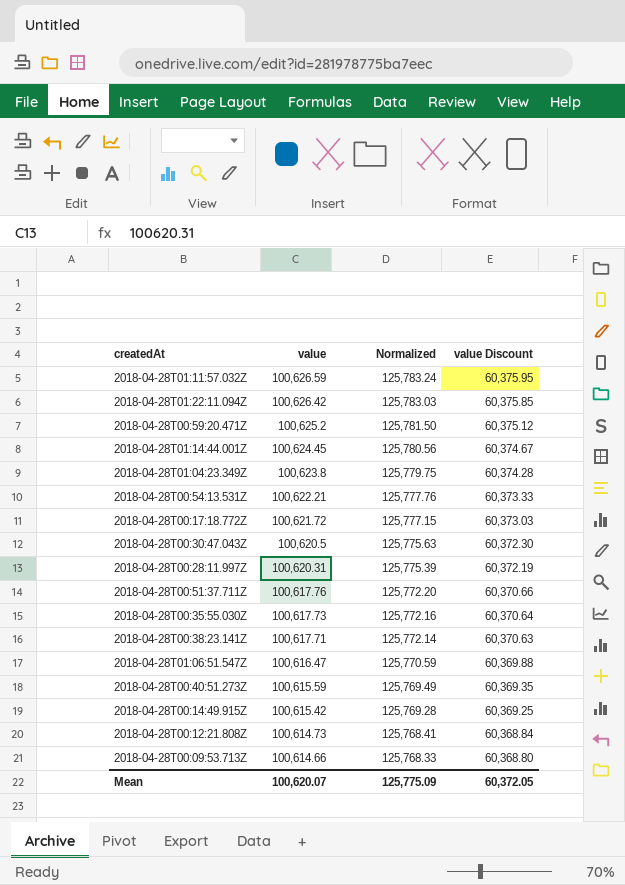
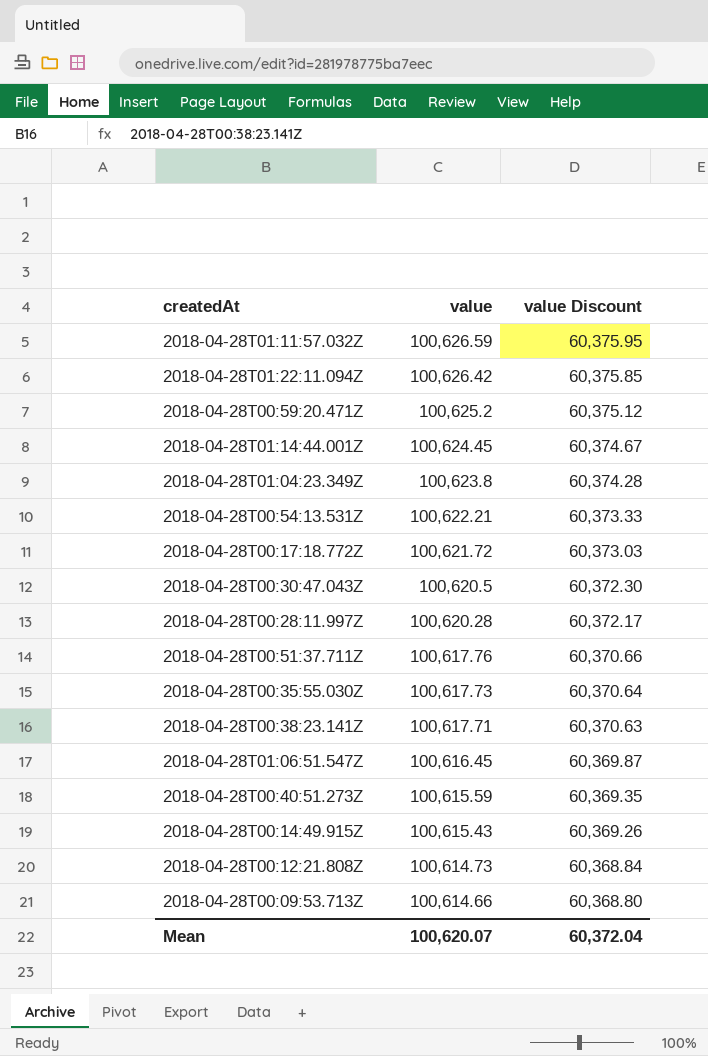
column Normalized | formula: [value] * 1.25 -> none
2018-04-28T00:28:11.997Z | value: 100,620.31 -> 100,620.28
2018-04-28T00:28:11.997Z | value Discount: 60,372.19 -> 60,372.17
2018-04-28T01:06:51.547Z | value: 100,616.47 -> 100,616.45
2018-04-28T01:06:51.547Z | value Discount: 60,369.88 -> 60,369.87
2018-04-28T00:14:49.915Z | value: 100,615.42 -> 100,615.43
2018-04-28T00:14:49.915Z | value Discount: 60,369.25 -> 60,369.26
Mean | value Discount: 60,372.05 -> 60,372.04

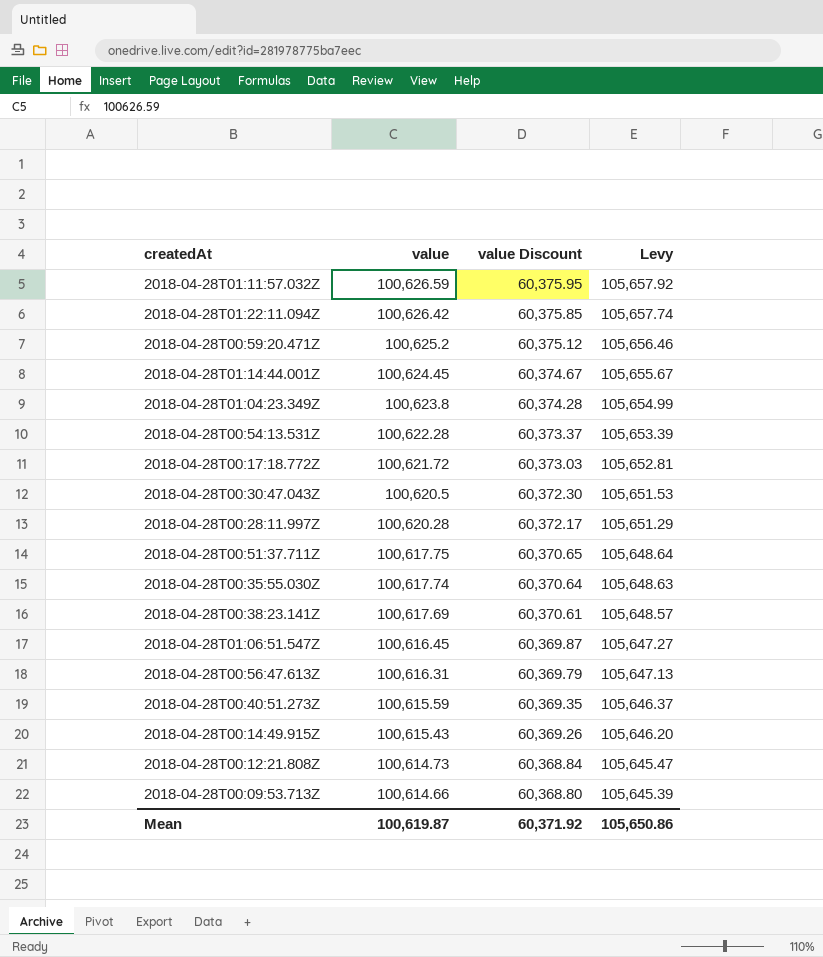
column Levy | formula: none -> [value] * 1.05
2018-04-28T00:54:13.531Z | value: 100,622.21 -> 100,622.28
2018-04-28T00:54:13.531Z | value Discount: 60,373.33 -> 60,373.37
2018-04-28T00:51:37.711Z | value: 100,617.76 -> 100,617.75
2018-04-28T00:51:37.711Z | value Discount: 60,370.66 -> 60,370.65
2018-04-28T00:35:55.030Z | value: 100,617.73 -> 100,617.74
2018-04-28T00:38:23.141Z | value: 100,617.71 -> 100,617.69
2018-04-28T00:38:23.141Z | value Discount: 60,370.63 -> 60,370.61
row 2018-04-28T00:56:47.613Z: none -> 100,616.31 | 60,369.79 | 105,647.13
Mean | value: 100,620.07 -> 100,619.87
Mean | value Discount: 60,372.04 -> 60,371.92

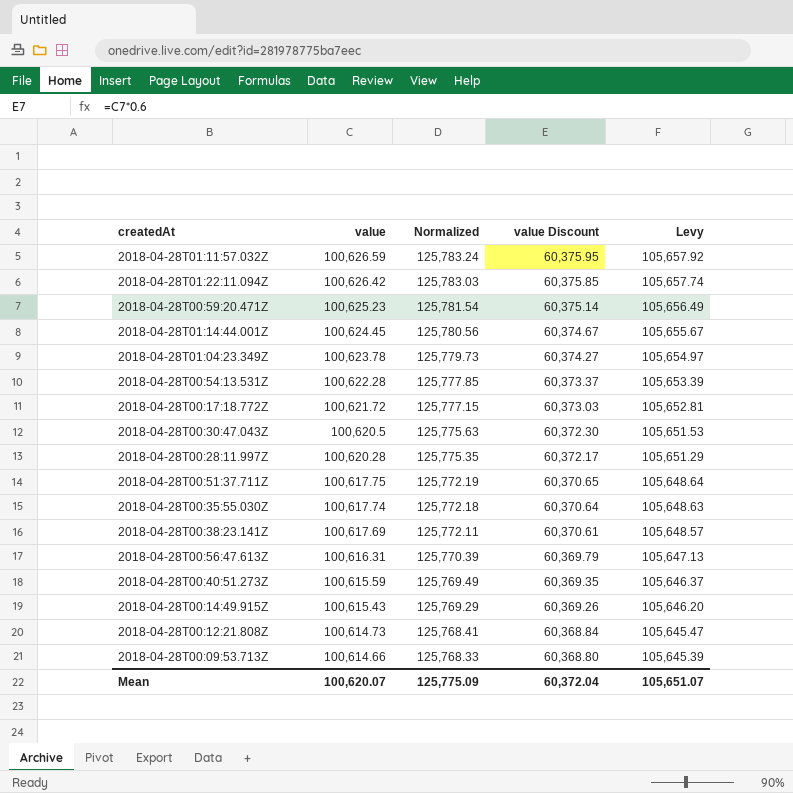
column Normalized | formula: none -> [value] * 1.25
row 2018-04-28T01:06:51.547Z: 100,616.45 | 60,369.87 | 105,647.27 -> none
2018-04-28T00:59:20.471Z | value: 100,625.2 -> 100,625.23
2018-04-28T00:59:20.471Z | value Discount: 60,375.12 -> 60,375.14
2018-04-28T00:59:20.471Z | Levy: 105,656.46 -> 105,656.49
2018-04-28T01:04:23.349Z | value: 100,623.8 -> 100,623.78
2018-04-28T01:04:23.349Z | value Discount: 60,374.28 -> 60,374.27
2018-04-28T01:04:23.349Z | Levy: 105,654.99 -> 105,654.97
Mean | value: 100,619.87 -> 100,620.07
Mean | value Discount: 60,371.92 -> 60,372.04
Mean | Levy: 105,650.86 -> 105,651.07

